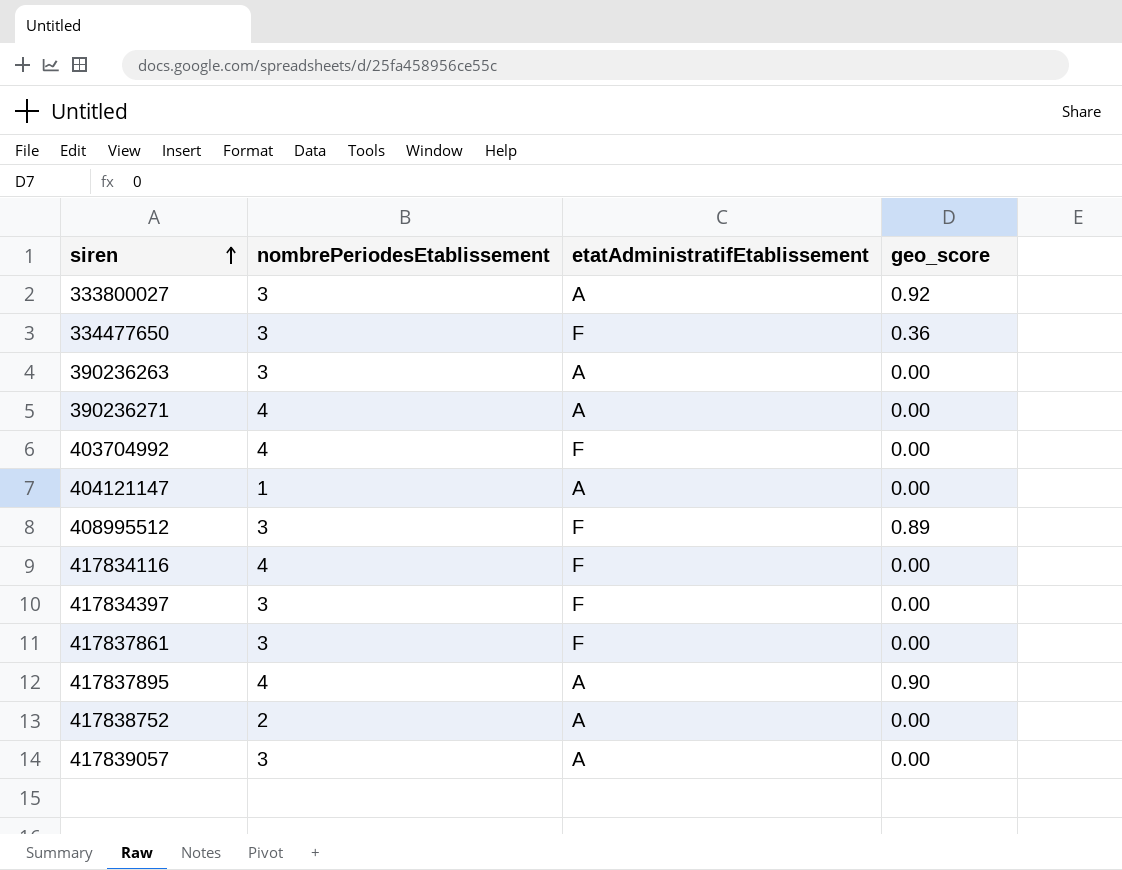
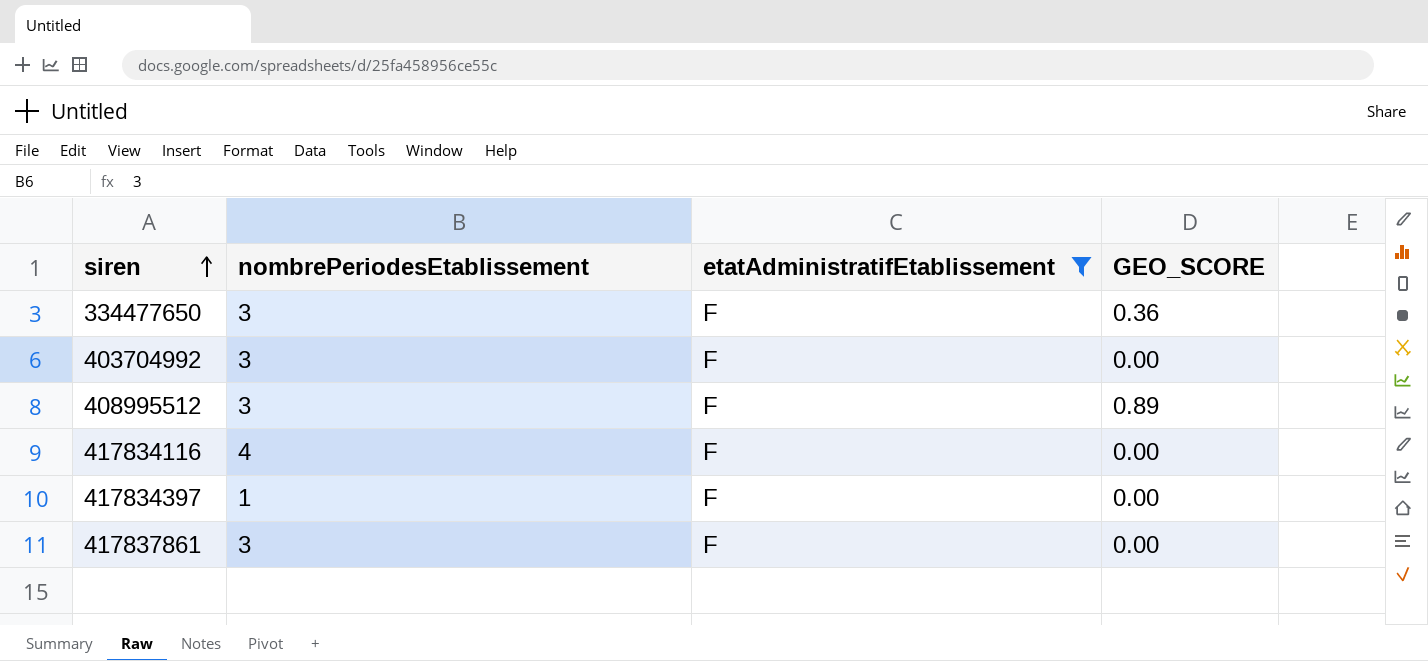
filter: none -> etatAdministratifEtablissement = F
column name: geo_score -> GEO_SCORE
403704992 | nombrePeriodesEtablissement: 4 -> 3
417834397 | nombrePeriodesEtablissement: 3 -> 1

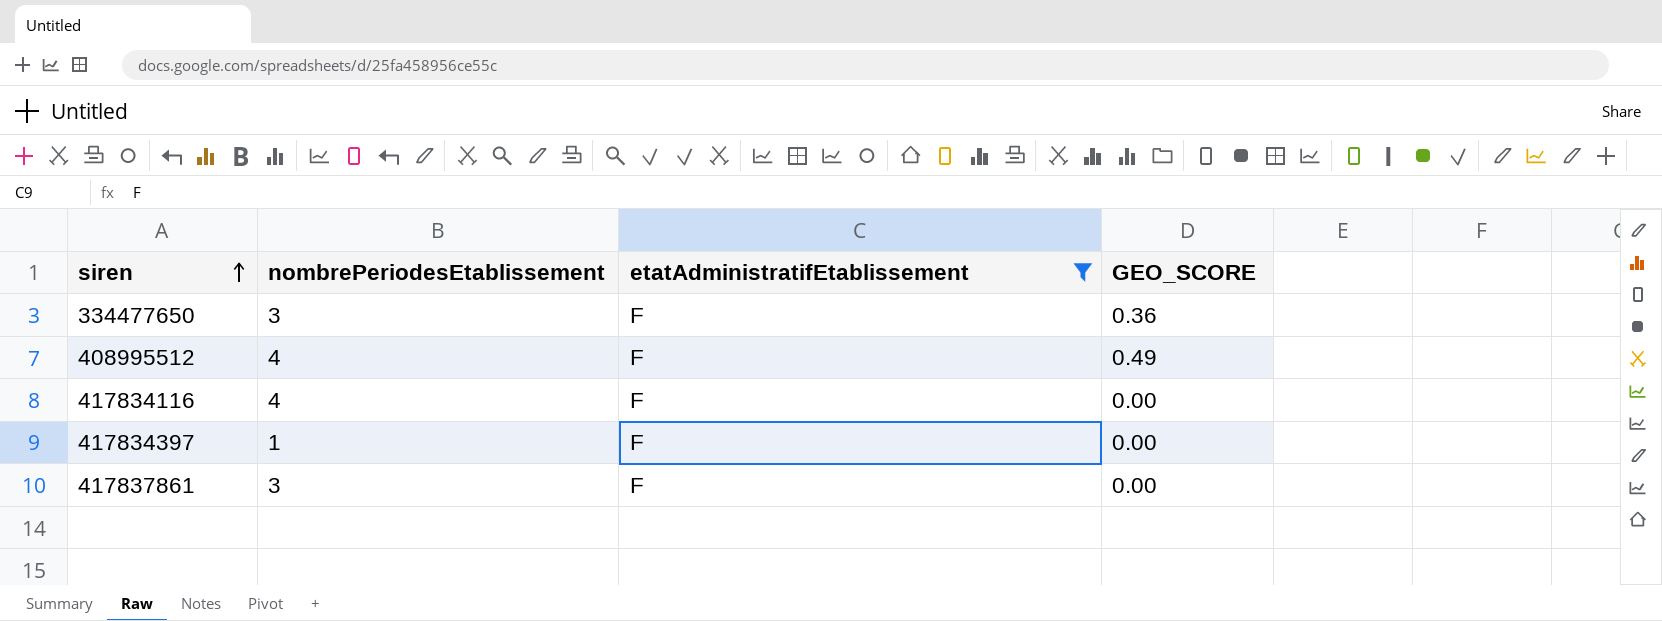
row 403704992: 3 | F | 0.00 -> none
408995512 | nombrePeriodesEtablissement: 3 -> 4
408995512 | GEO_SCORE: 0.89 -> 0.49

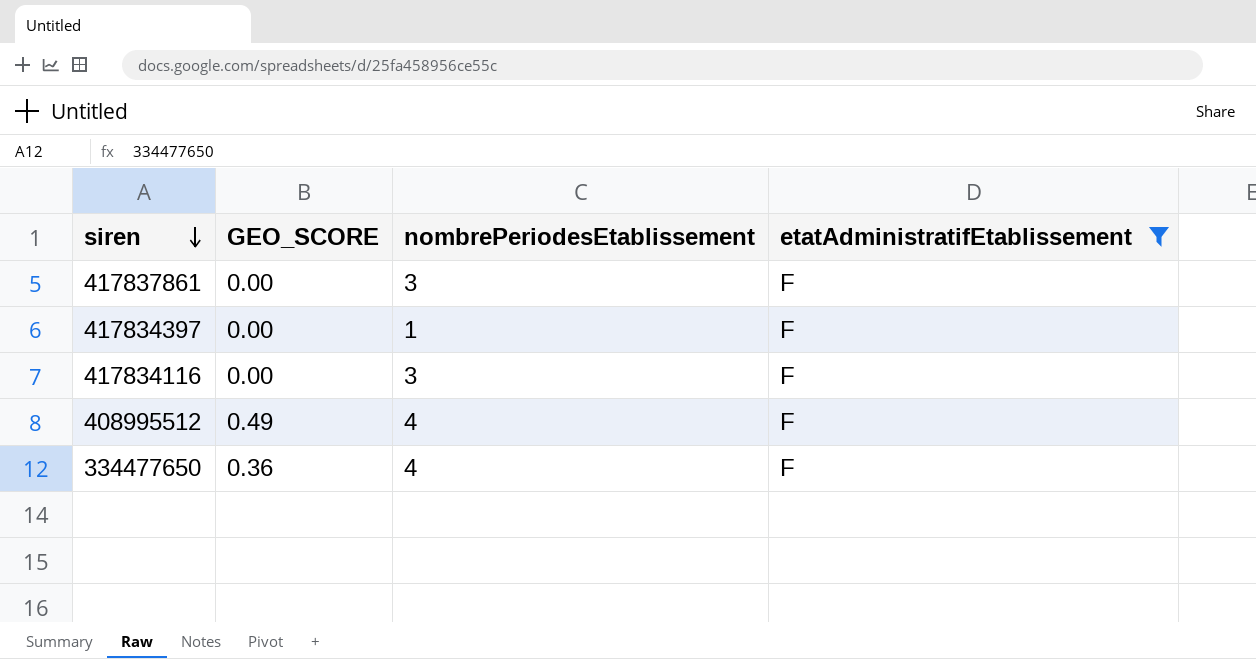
row order: siren ascending -> siren descending
column GEO_SCORE | position: 4 -> 2
417834116 | nombrePeriodesEtablissement: 4 -> 3
334477650 | nombrePeriodesEtablissement: 3 -> 4

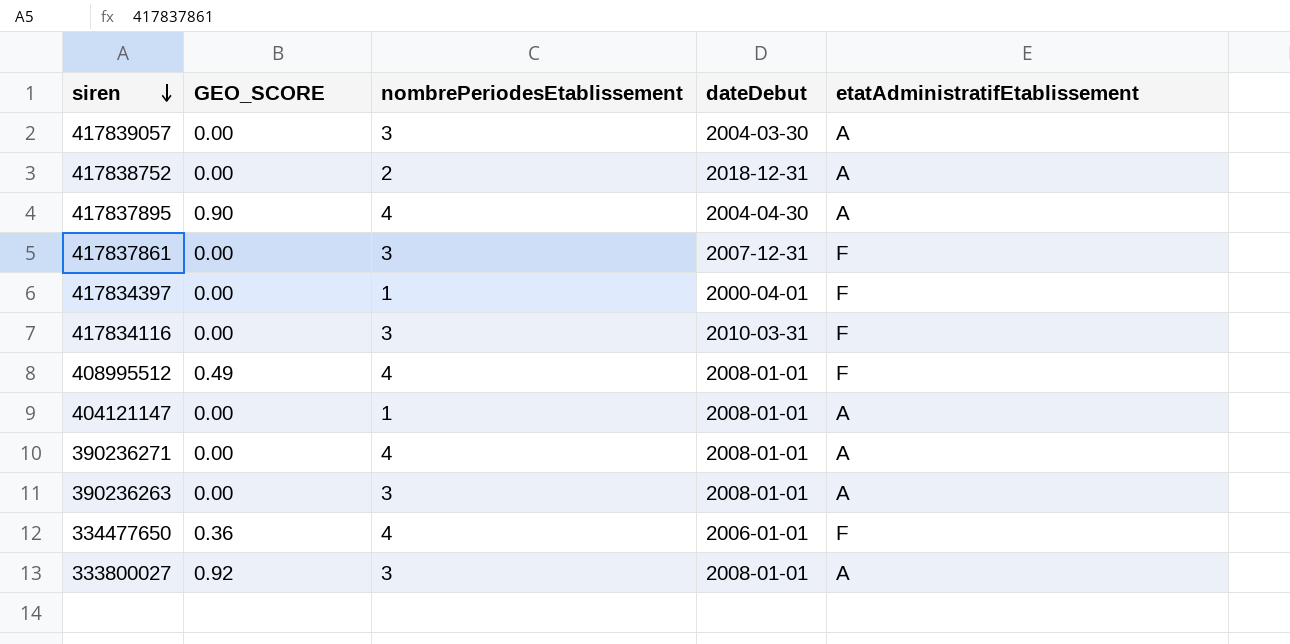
filter: etatAdministratifEtablissement = F -> none
column dateDebut | position: none -> 4

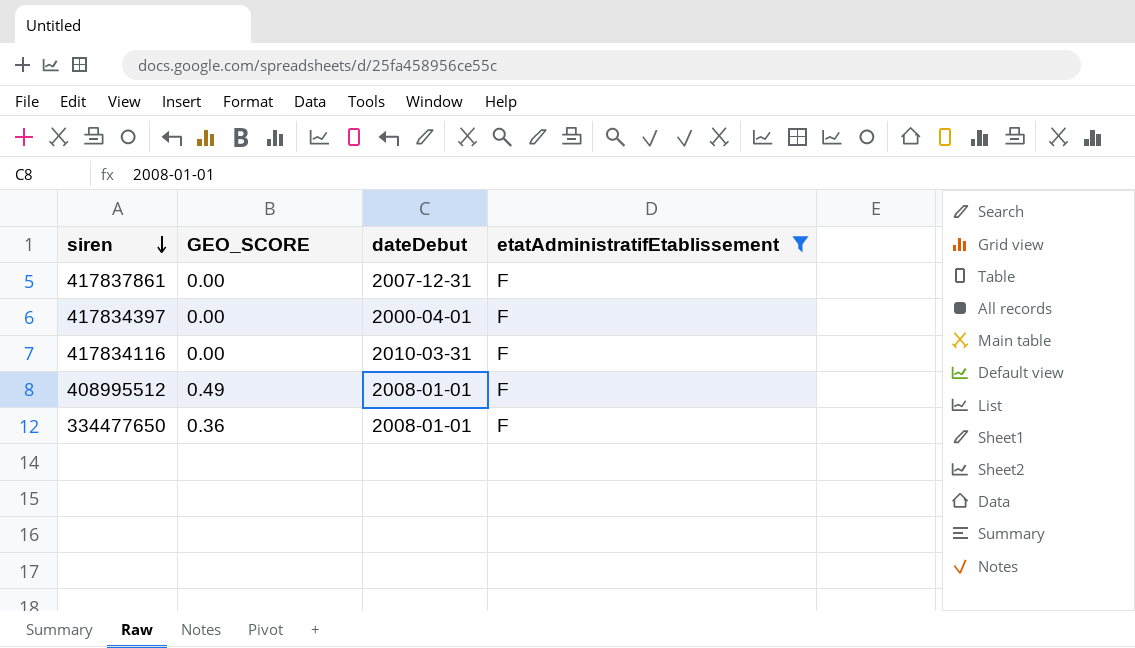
filter: none -> etatAdministratifEtablissement = F
column nombrePeriodesEtablissement | position: 3 -> none
334477650 | dateDebut: 2006-01-01 -> 2008-01-01

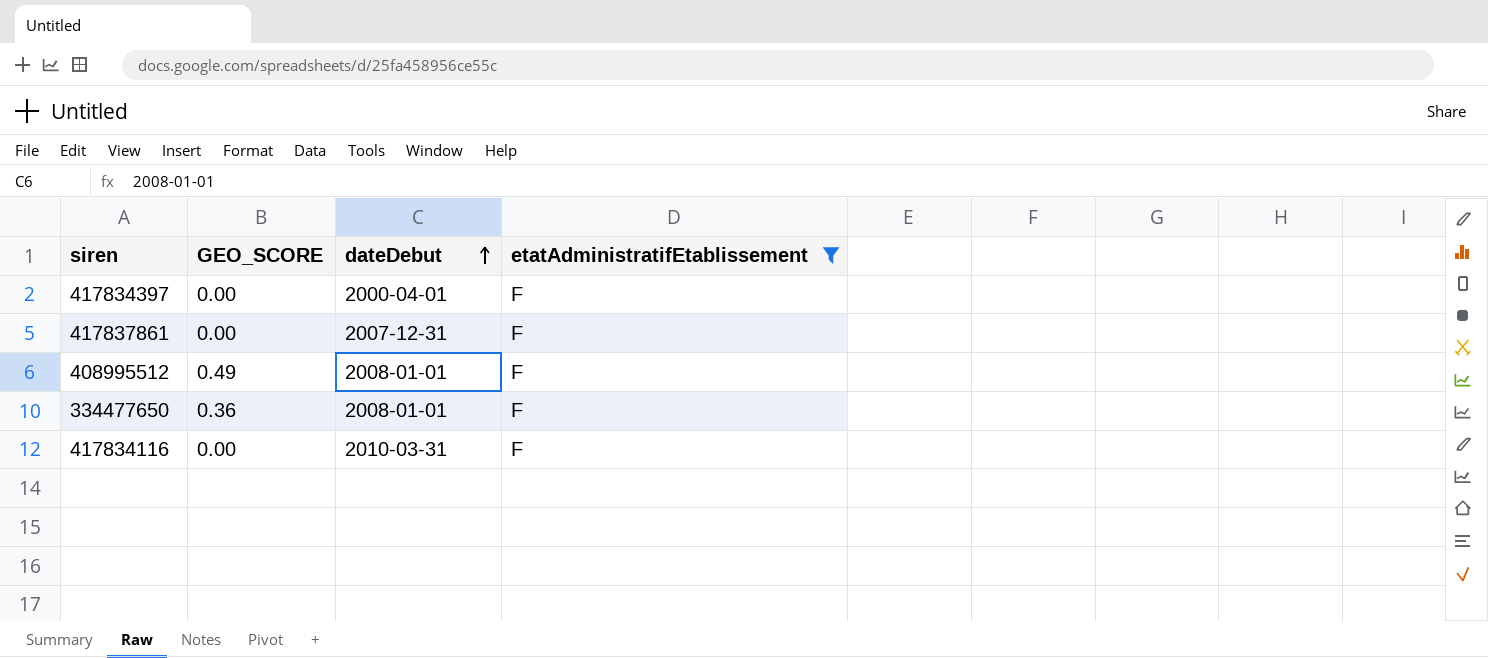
row order: siren descending -> dateDebut ascending

